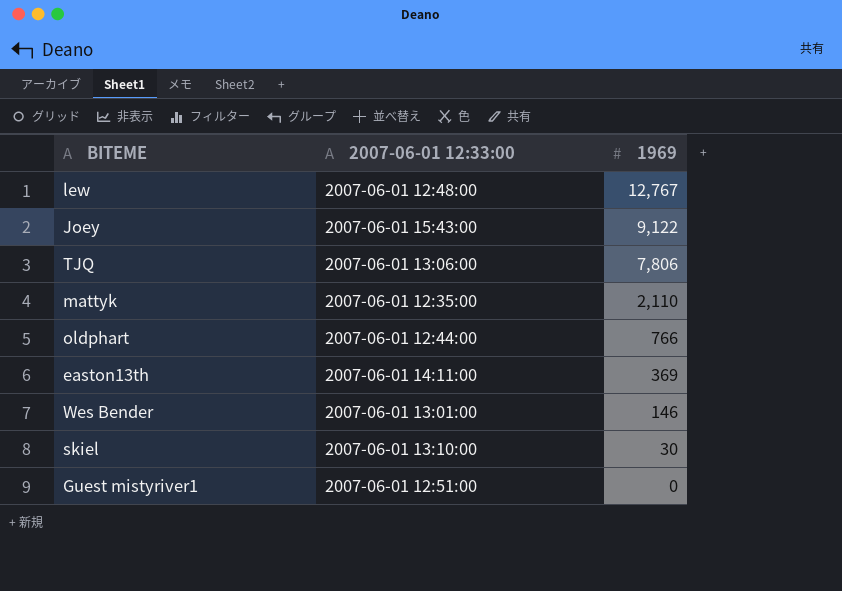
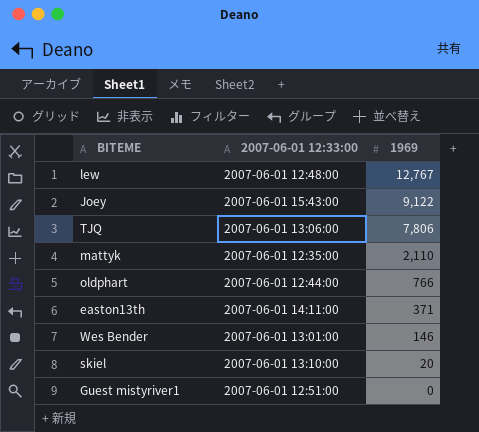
easton13th | 1969: 369 -> 371
skiel | 1969: 30 -> 20

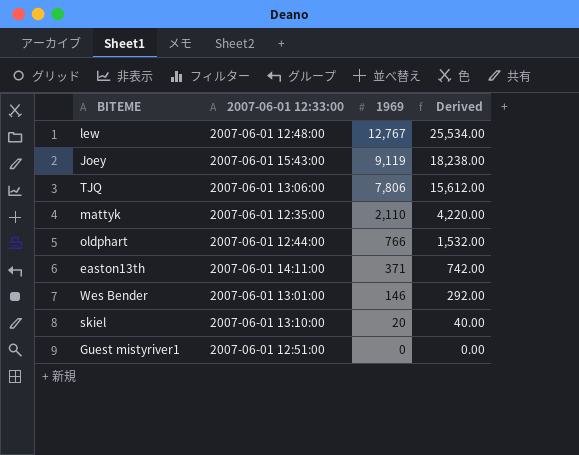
column Derived | formula: none -> [1969] * 2
Joey | 1969: 9,122 -> 9,119

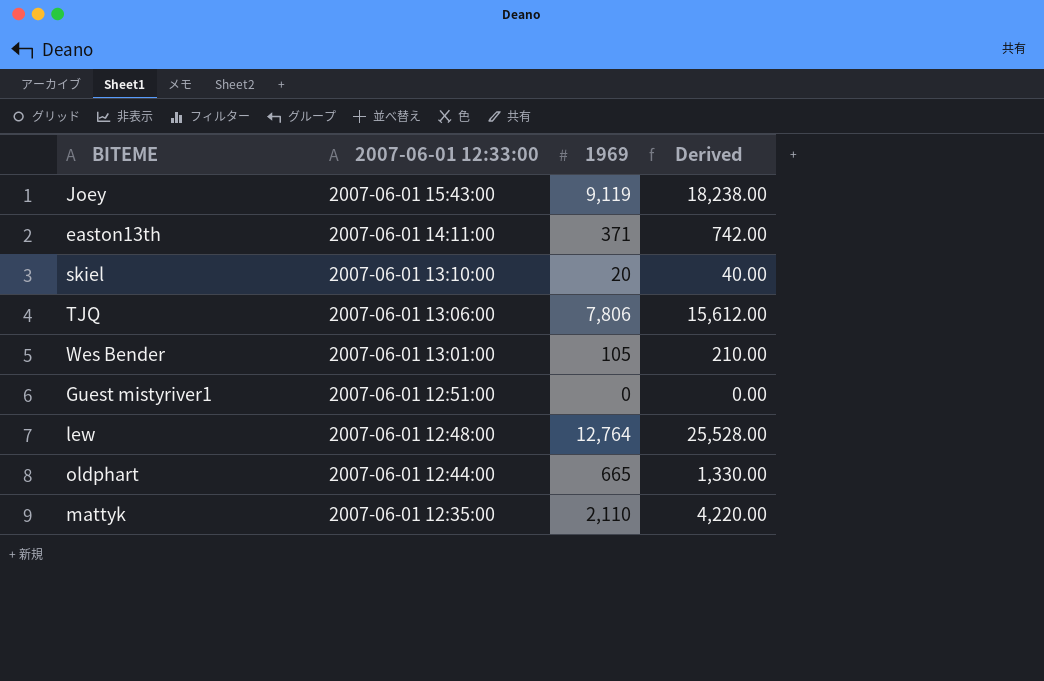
row order: 1969 descending -> 2007-06-01 12:33:00 descending
Wes Bender | 1969: 146 -> 105
Wes Bender | Derived: 292.00 -> 210.00
lew | 1969: 12,767 -> 12,764
lew | Derived: 25,534.00 -> 25,528.00
oldphart | 1969: 766 -> 665
oldphart | Derived: 1,532.00 -> 1,330.00

